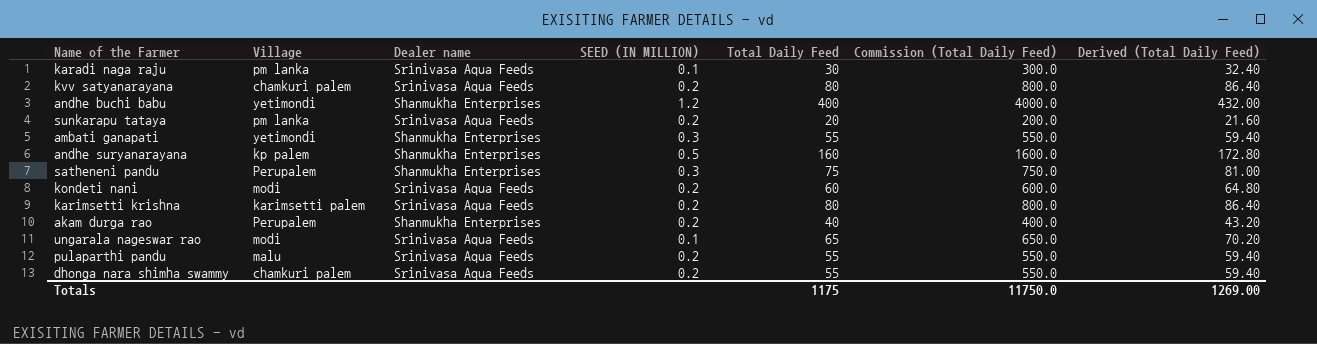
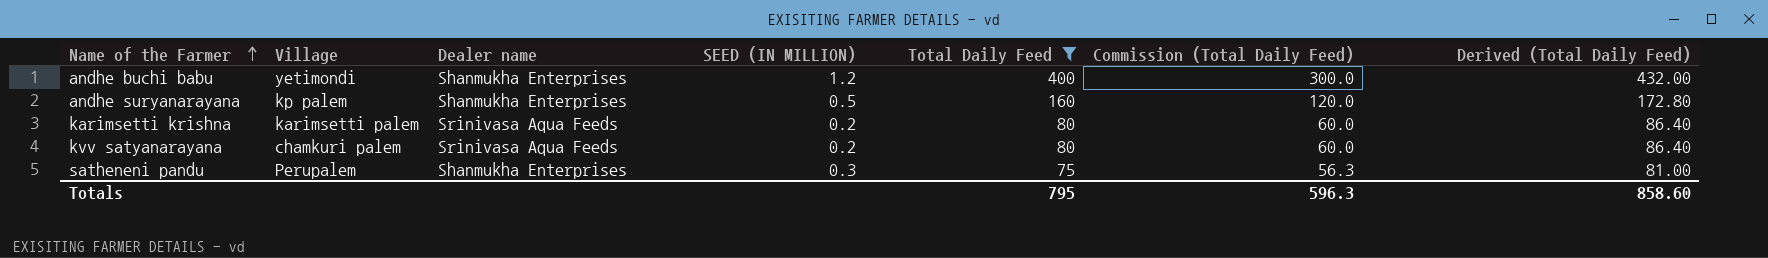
filter: none -> Total Daily Feed >= 75
row order: none -> Name of the Farmer ascending
column Commission (Total Daily Feed) | formula: [Total Daily Feed] * 10 -> [Total Daily Feed] * 0.75
Totals | Total Daily Feed: 1175 -> 795
Totals | Commission (Total Daily Feed): 11750.0 -> 596.3
Totals | Derived (Total Daily Feed): 1269.00 -> 858.60

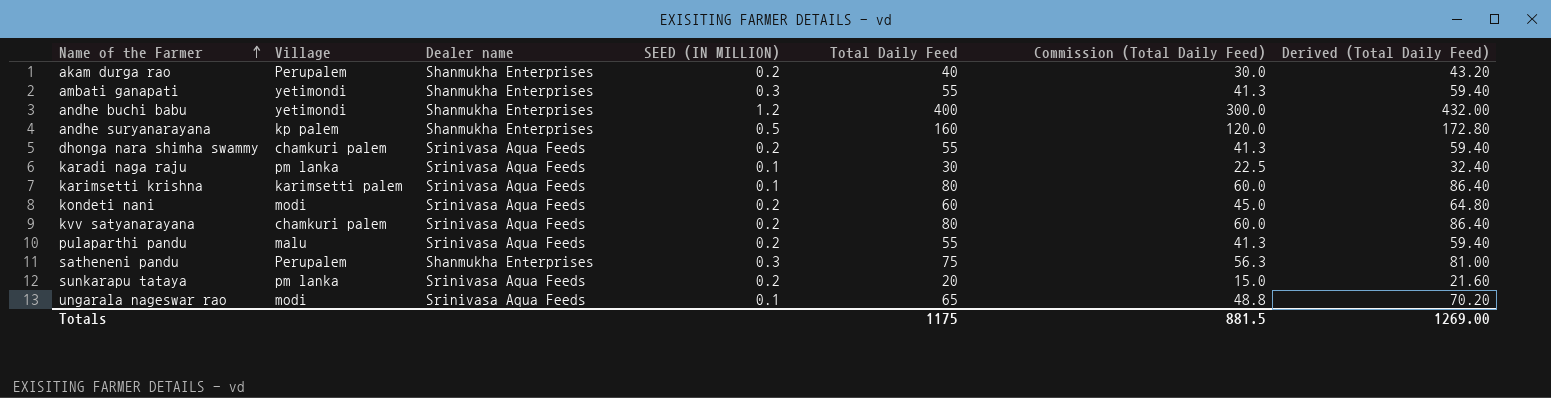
filter: Total Daily Feed >= 75 -> none
karimsetti krishna | SEED (IN MILLION): 0.2 -> 0.1
Totals | Total Daily Feed: 795 -> 1175
Totals | Commission (Total Daily Feed): 596.3 -> 881.5
Totals | Derived (Total Daily Feed): 858.60 -> 1269.00

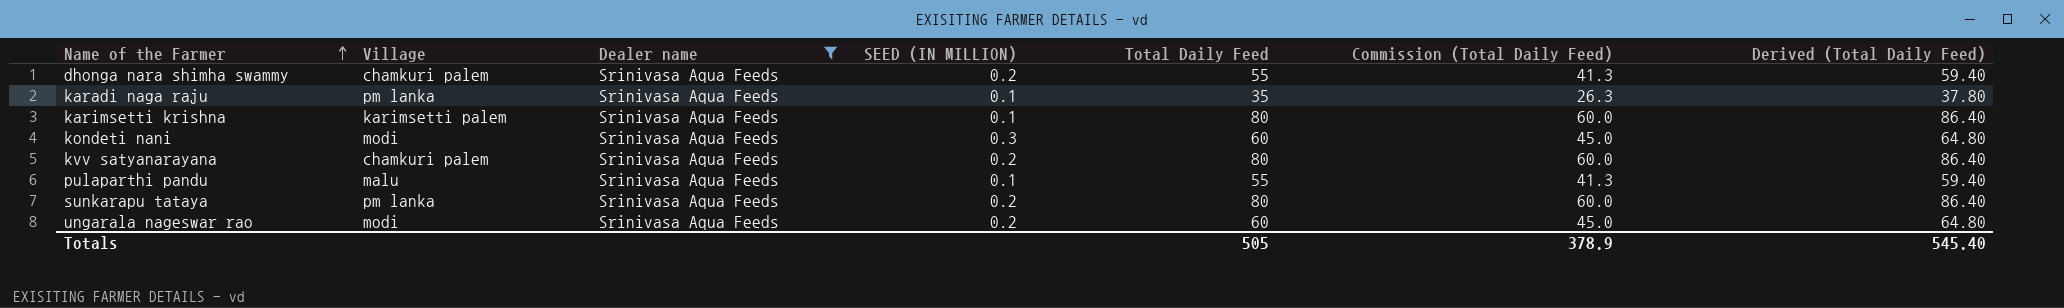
filter: none -> Dealer name = Srinivasa Aqua Feeds
karadi naga raju | Total Daily Feed: 30 -> 35
karadi naga raju | Commission (Total Daily Feed): 22.5 -> 26.3
karadi naga raju | Derived (Total Daily Feed): 32.40 -> 37.80
kondeti nani | SEED (IN MILLION): 0.2 -> 0.3
pulaparthi pandu | SEED (IN MILLION): 0.2 -> 0.1
sunkarapu tataya | Total Daily Feed: 20 -> 80
sunkarapu tataya | Commission (Total Daily Feed): 15.0 -> 60.0
sunkarapu tataya | Derived (Total Daily Feed): 21.60 -> 86.40
ungarala nageswar rao | SEED (IN MILLION): 0.1 -> 0.2
ungarala nageswar rao | Total Daily Feed: 65 -> 60
ungarala nageswar rao | Commission (Total Daily Feed): 48.8 -> 45.0
ungarala nageswar rao | Derived (Total Daily Feed): 70.20 -> 64.80
Totals | Total Daily Feed: 1175 -> 505
Totals | Commission (Total Daily Feed): 881.5 -> 378.9
Totals | Derived (Total Daily Feed): 1269.00 -> 545.40

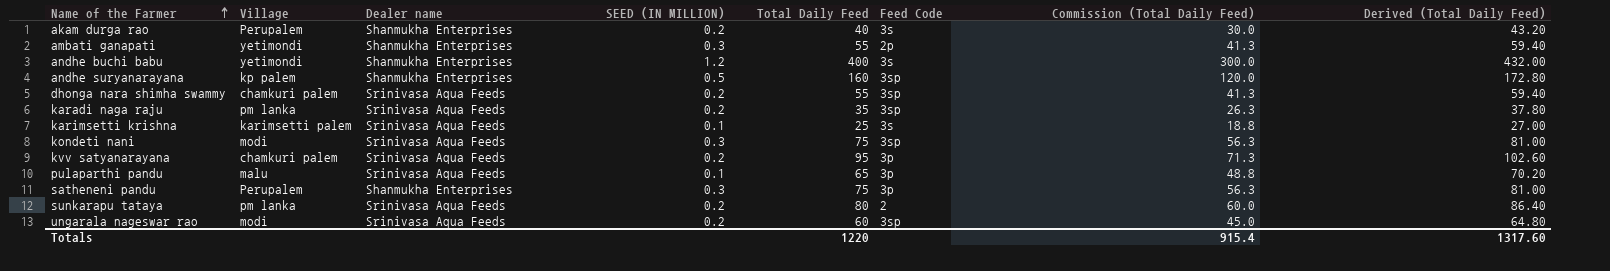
filter: Dealer name = Srinivasa Aqua Feeds -> none
column Feed Code | position: none -> 6
karadi naga raju | SEED (IN MILLION): 0.1 -> 0.2
karimsetti krishna | Total Daily Feed: 80 -> 25
karimsetti krishna | Commission (Total Daily Feed): 60.0 -> 18.8
karimsetti krishna | Derived (Total Daily Feed): 86.40 -> 27.00
kondeti nani | Total Daily Feed: 60 -> 75
kondeti nani | Commission (Total Daily Feed): 45.0 -> 56.3
kondeti nani | Derived (Total Daily Feed): 64.80 -> 81.00
kvv satyanarayana | Total Daily Feed: 80 -> 95
kvv satyanarayana | Commission (Total Daily Feed): 60.0 -> 71.3
kvv satyanarayana | Derived (Total Daily Feed): 86.40 -> 102.60
pulaparthi pandu | Total Daily Feed: 55 -> 65
pulaparthi pandu | Commission (Total Daily Feed): 41.3 -> 48.8
pulaparthi pandu | Derived (Total Daily Feed): 59.40 -> 70.20
Totals | Total Daily Feed: 505 -> 1220
Totals | Commission (Total Daily Feed): 378.9 -> 915.4
Totals | Derived (Total Daily Feed): 545.40 -> 1317.60

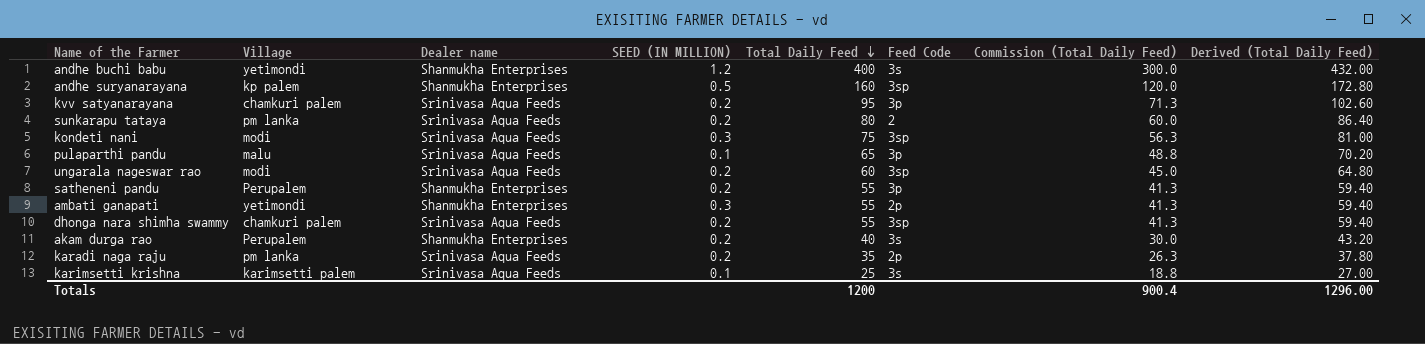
row order: Name of the Farmer ascending -> Total Daily Feed descending
satheneni pandu | SEED (IN MILLION): 0.3 -> 0.2
satheneni pandu | Total Daily Feed: 75 -> 55
satheneni pandu | Commission (Total Daily Feed): 56.3 -> 41.3
satheneni pandu | Derived (Total Daily Feed): 81.00 -> 59.40
karadi naga raju | Feed Code: 3sp -> 2p
Totals | Total Daily Feed: 1220 -> 1200
Totals | Commission (Total Daily Feed): 915.4 -> 900.4
Totals | Derived (Total Daily Feed): 1317.60 -> 1296.00

